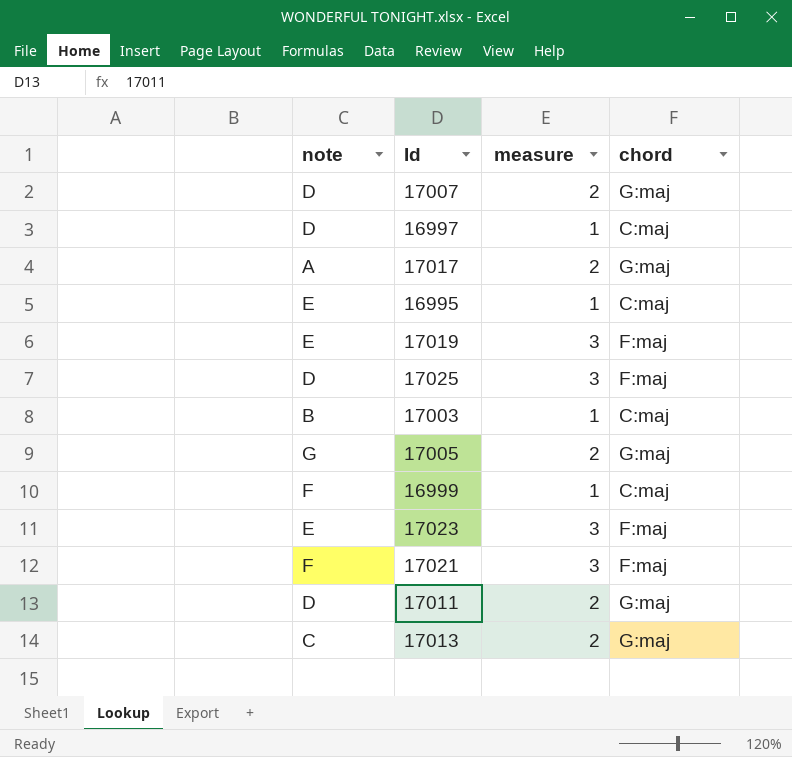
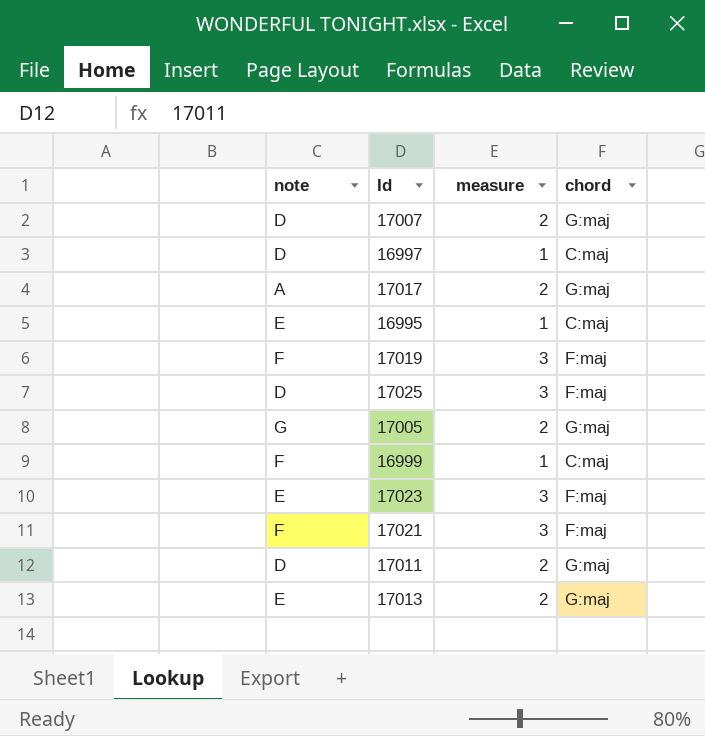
row 17003: B | 1 | C:maj -> none
17019 | note: E -> F
17013 | note: C -> E

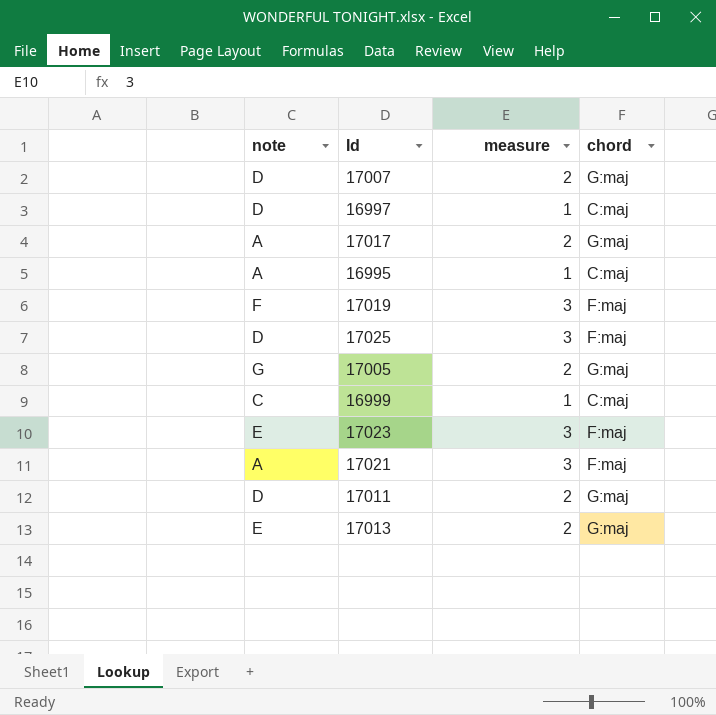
16995 | note: E -> A
16999 | note: F -> C
17021 | note: F -> A

